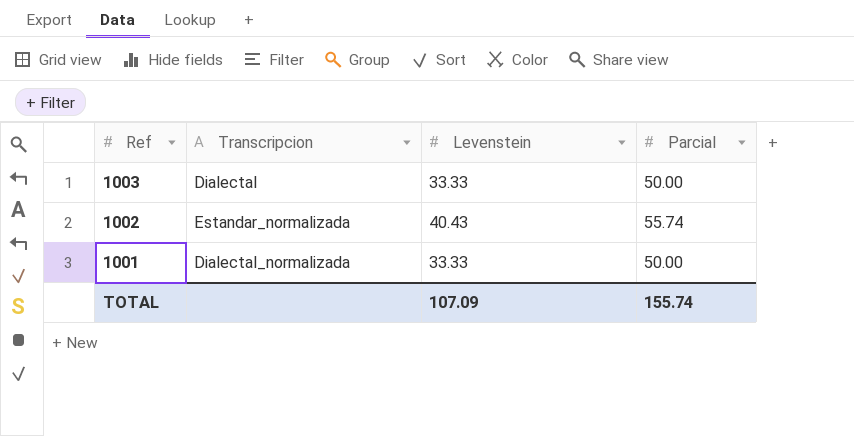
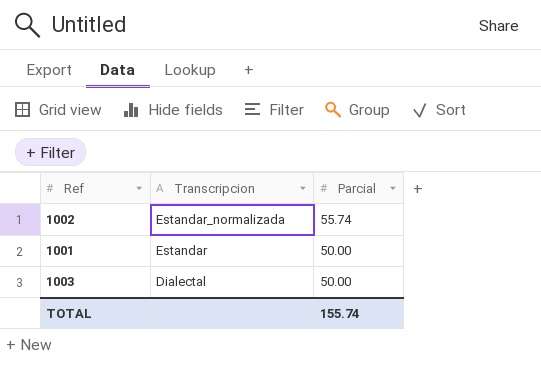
row order: Ref descending -> Transcripcion descending
column Levenstein | position: 3 -> none
1001 | Transcripcion: Dialectal_normalizada -> Estandar

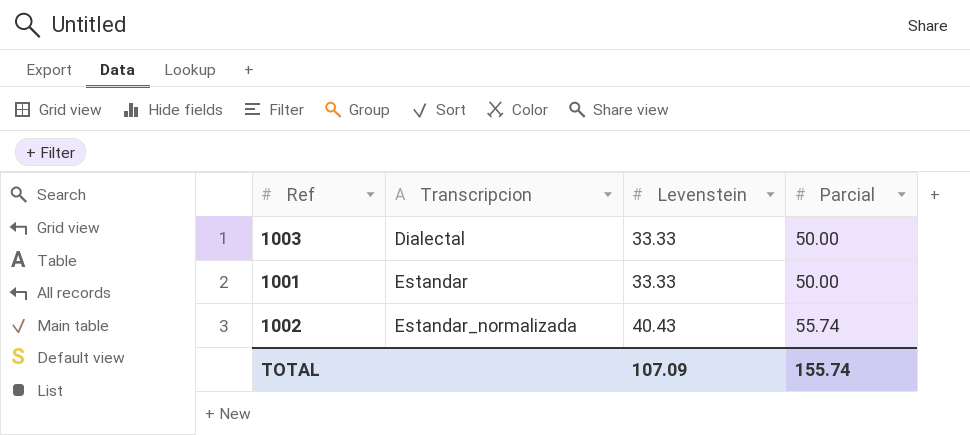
row order: Transcripcion descending -> Transcripcion ascending
column Levenstein | position: none -> 3

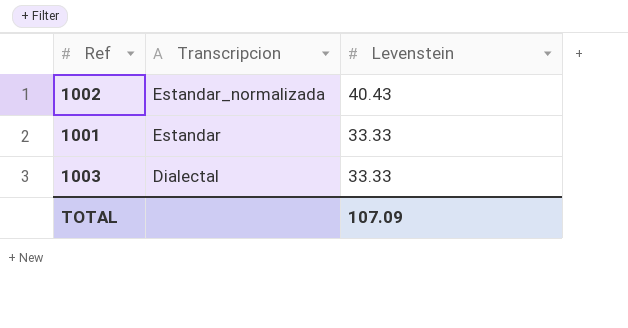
row order: Transcripcion ascending -> Transcripcion descending
column Parcial | position: 4 -> none

